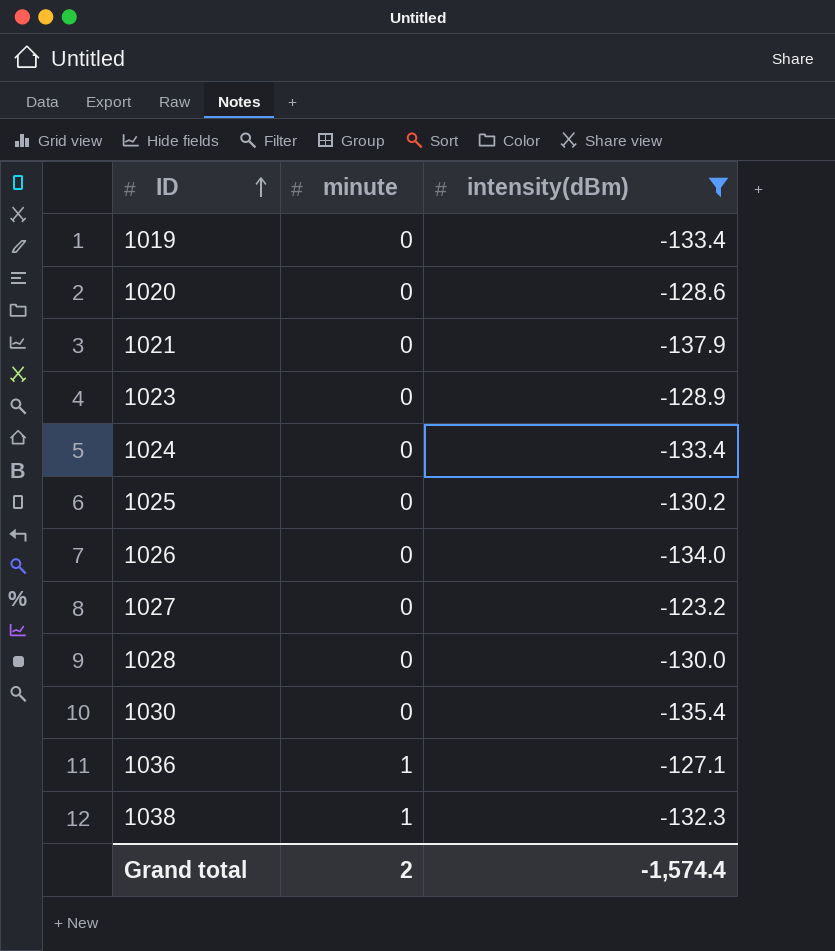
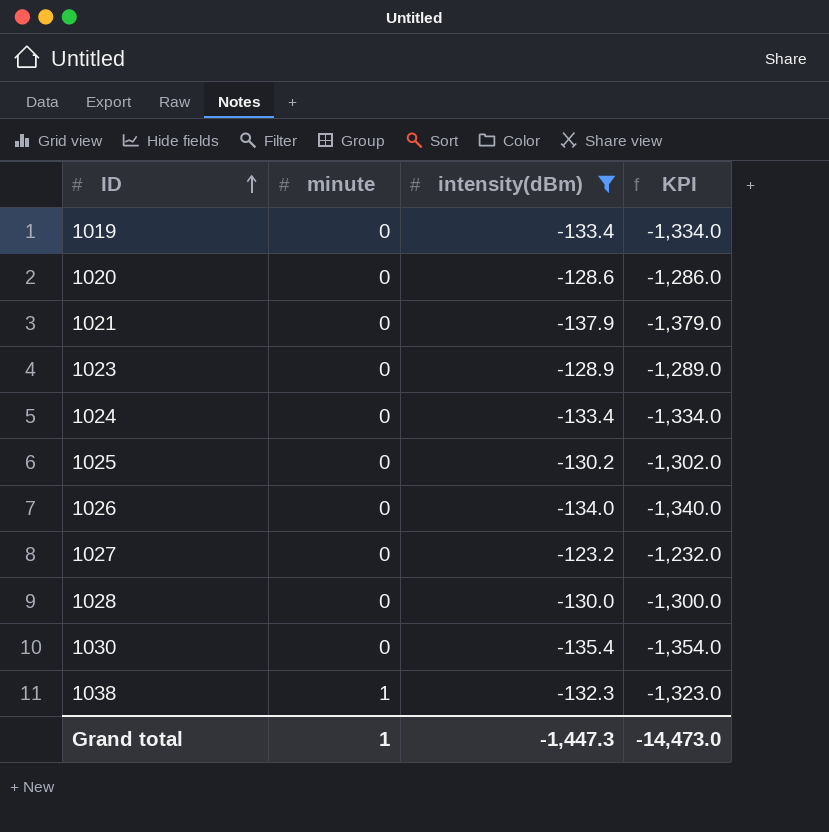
column KPI | formula: none -> [intensity(dBm)] * 10
row 1036: 1 | -127.1 -> none
Grand total | minute: 2 -> 1
Grand total | intensity(dBm): -1,574.4 -> -1,447.3

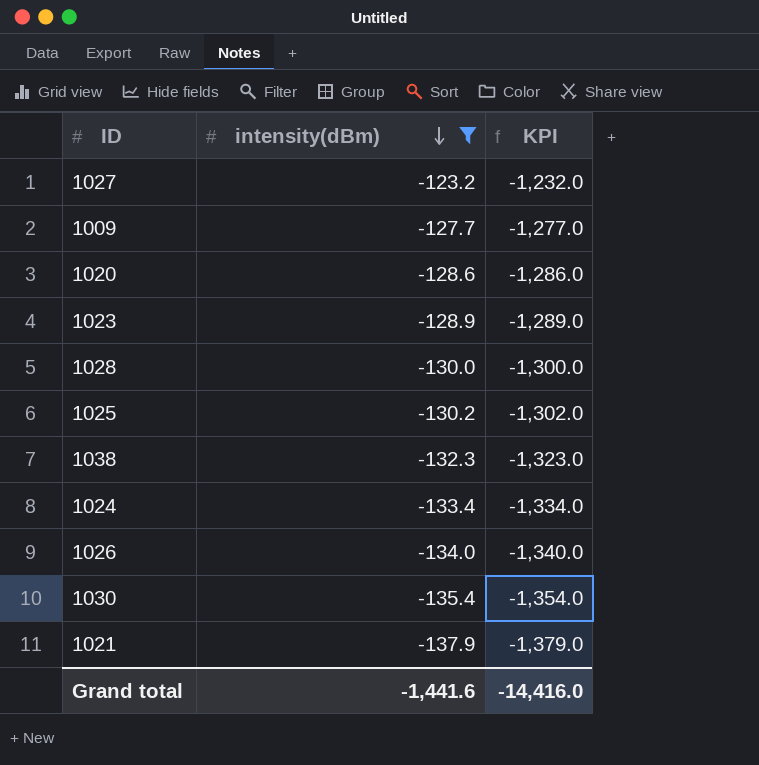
row order: ID ascending -> intensity(dBm) descending
column minute | position: 2 -> none
row 1019: 0 | -133.4 | -1,334.0 -> none
row 1009: none -> -127.7 | -1,277.0
Grand total | intensity(dBm): -1,447.3 -> -1,441.6
Grand total | KPI: -14,473.0 -> -14,416.0

